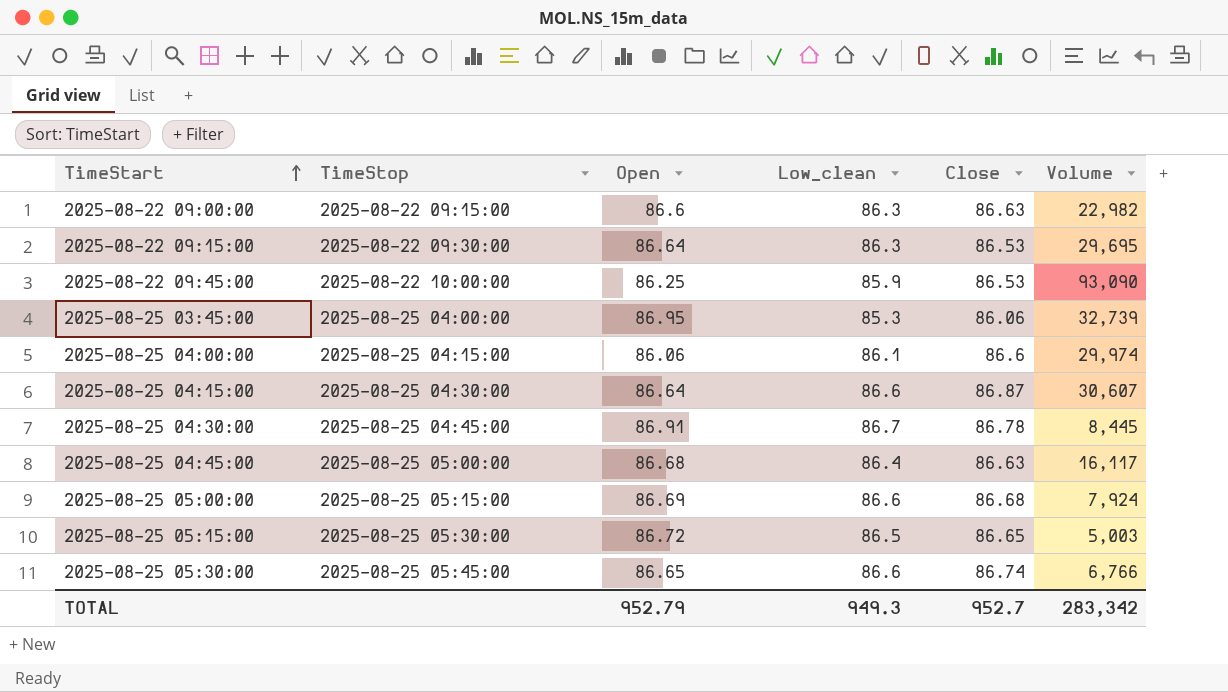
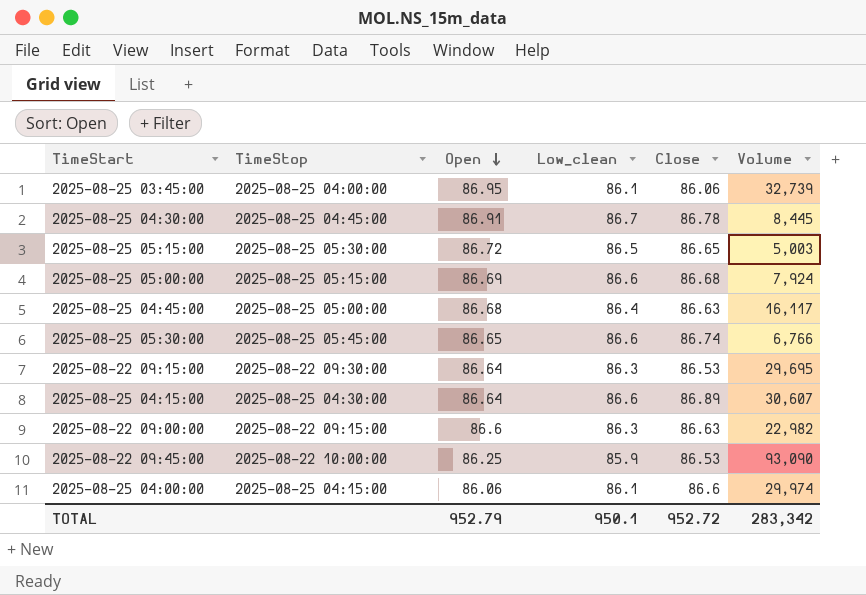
row order: TimeStart ascending -> Open descending
2025-08-25 03:45:00 | Low_clean: 85.3 -> 86.1
2025-08-25 04:15:00 | Close: 86.87 -> 86.89
TOTAL | Low_clean: 949.3 -> 950.1
TOTAL | Close: 952.7 -> 952.72

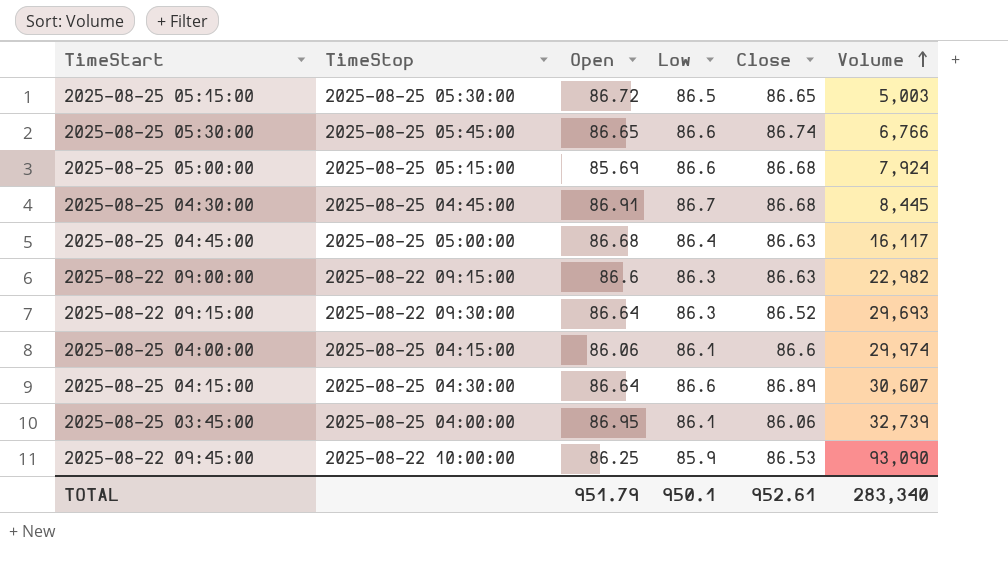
row order: Open descending -> Volume ascending
column name: Low_clean -> Low
2025-08-25 05:00:00 | Open: 86.69 -> 85.69
2025-08-25 04:30:00 | Close: 86.78 -> 86.68
2025-08-22 09:15:00 | Close: 86.53 -> 86.52
2025-08-22 09:15:00 | Volume: 29,695 -> 29,693
TOTAL | Open: 952.79 -> 951.79
TOTAL | Close: 952.72 -> 952.61
TOTAL | Volume: 283,342 -> 283,340

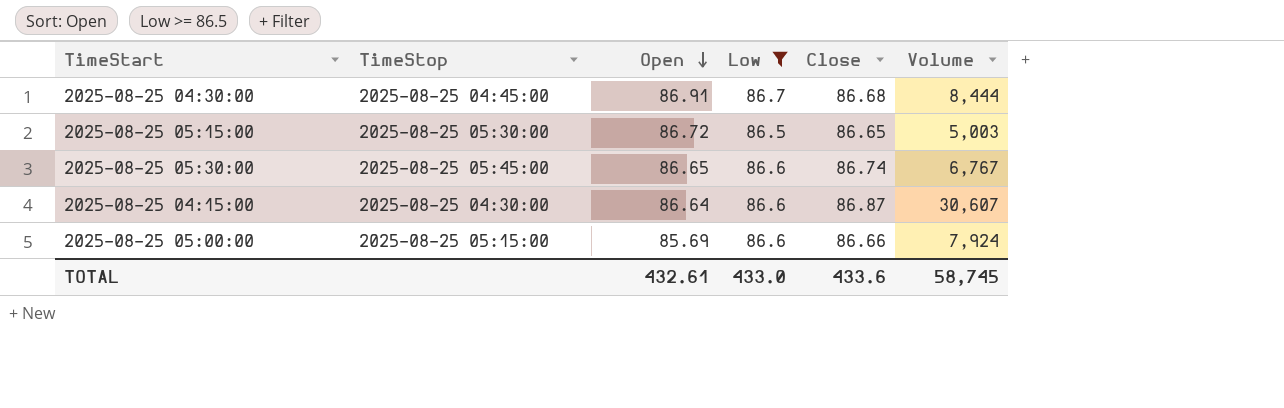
filter: none -> Low >= 86.5
row order: Volume ascending -> Open descending
2025-08-25 04:30:00 | Volume: 8,445 -> 8,444
2025-08-25 05:30:00 | Volume: 6,766 -> 6,767
2025-08-25 04:15:00 | Close: 86.89 -> 86.87
2025-08-25 05:00:00 | Close: 86.68 -> 86.66
TOTAL | Open: 951.79 -> 432.61
TOTAL | Low: 950.1 -> 433.0
TOTAL | Close: 952.61 -> 433.6
TOTAL | Volume: 283,340 -> 58,745

